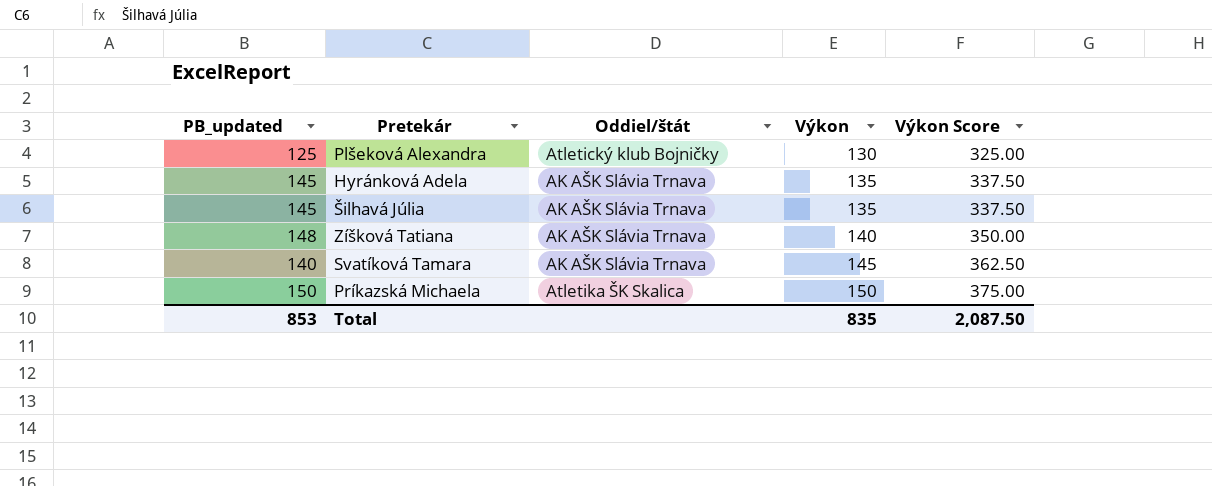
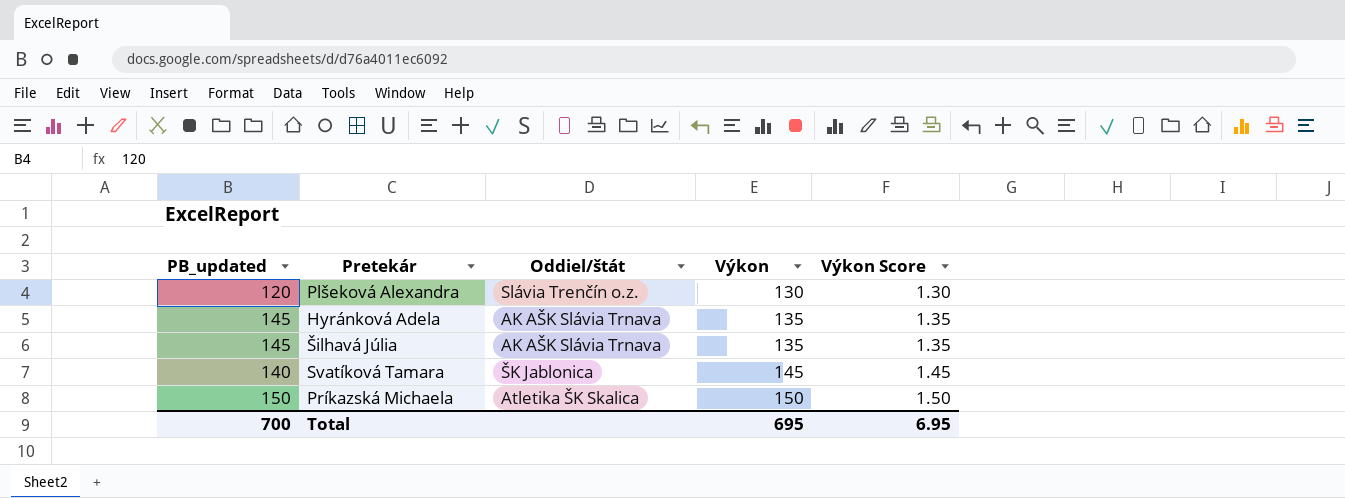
column Výkon Score | formula: [Výkon] * 2.5 -> [Výkon] * 0.01
row Zíšková Tatiana: 148 | AK AŠK Slávia Trnava | 140 | 350.00 -> none
Plšeková Alexandra | PB_updated: 125 -> 120
Plšeková Alexandra | Oddiel/štát: Atletický klub Bojničky -> Slávia Trenčín o.z.
Svatíková Tamara | Oddiel/štát: AK AŠK Slávia Trnava -> ŠK Jablonica
Total | PB_updated: 853 -> 700
Total | Výkon: 835 -> 695
Total | Výkon Score: 2,087.50 -> 6.95

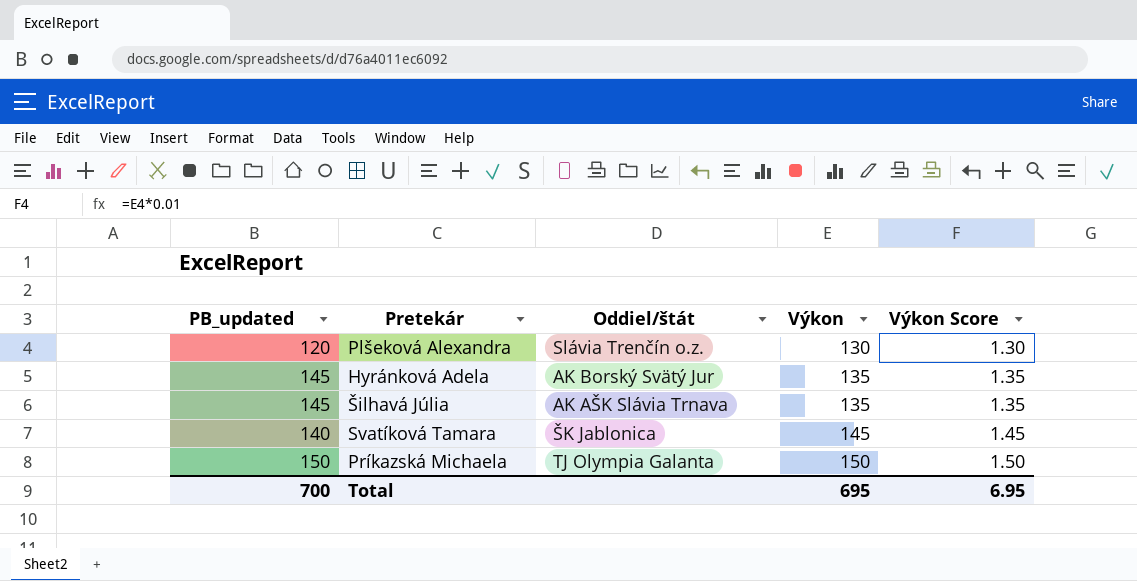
Hyránková Adela | Oddiel/štát: AK AŠK Slávia Trnava -> AK Borský Svätý Jur
Príkazská Michaela | Oddiel/štát: Atletika ŠK Skalica -> TJ Olympia Galanta

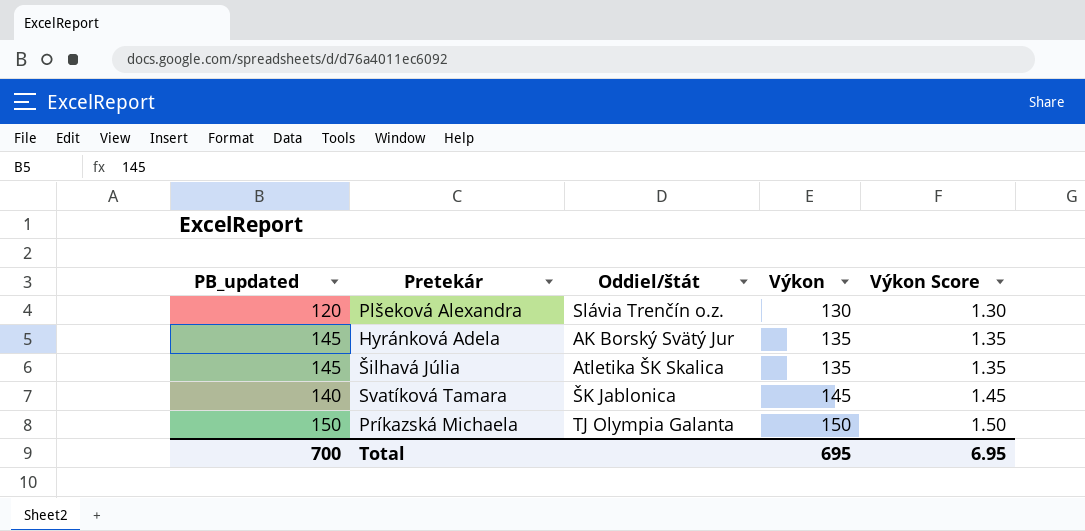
Šilhavá Júlia | Oddiel/štát: AK AŠK Slávia Trnava -> Atletika ŠK Skalica

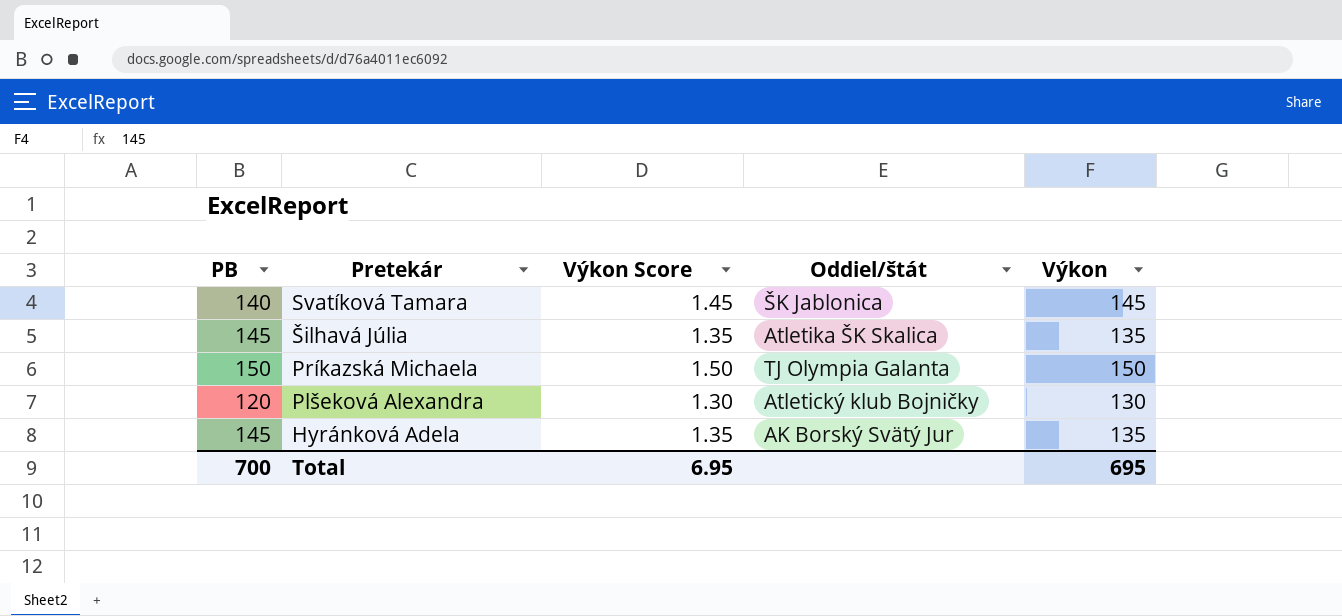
row order: Výkon ascending -> Pretekár descending
column name: PB_updated -> PB
column Výkon Score | position: 5 -> 3
Plšeková Alexandra | Oddiel/štát: Slávia Trenčín o.z. -> Atletický klub Bojničky

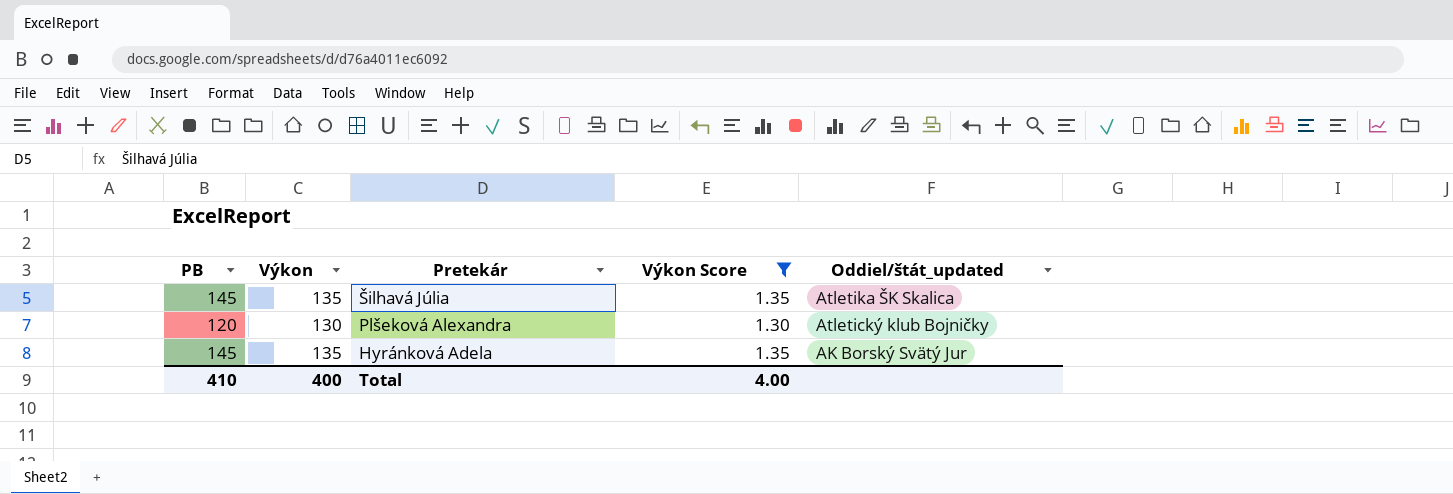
filter: none -> Výkon Score <= 1.35
column Výkon | position: 5 -> 2
column name: Oddiel/štát -> Oddiel/štát_updated
Total | PB: 700 -> 410
Total | Výkon: 695 -> 400
Total | Výkon Score: 6.95 -> 4.00

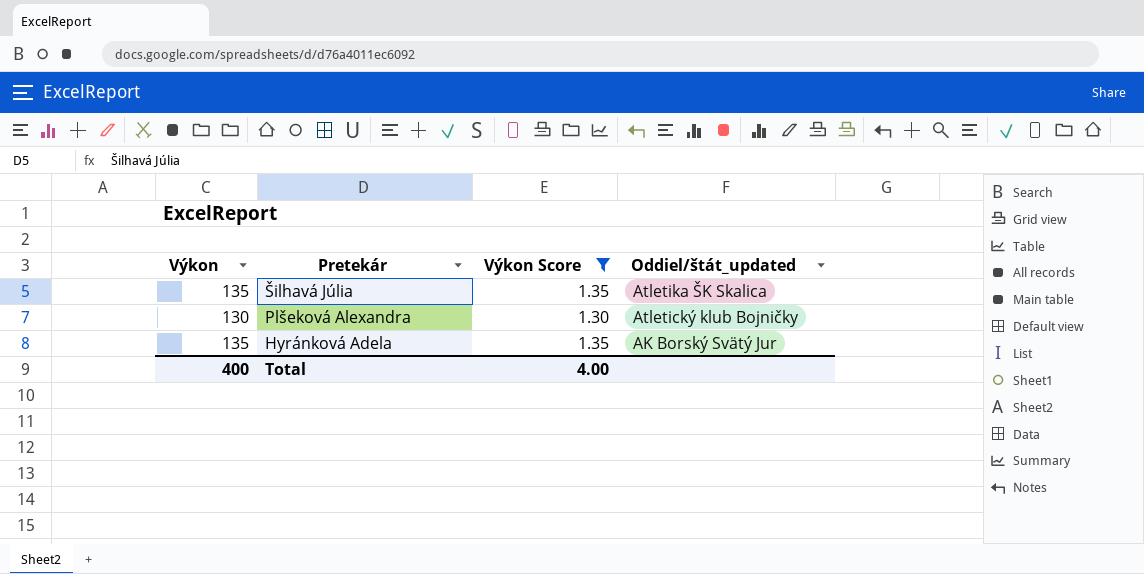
column PB | position: 1 -> none

